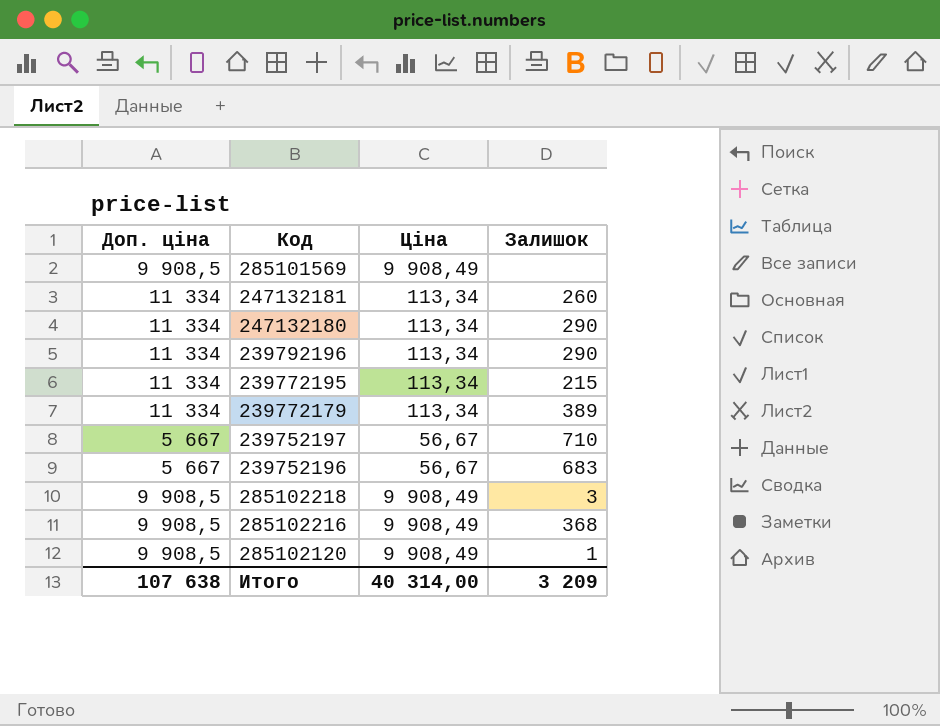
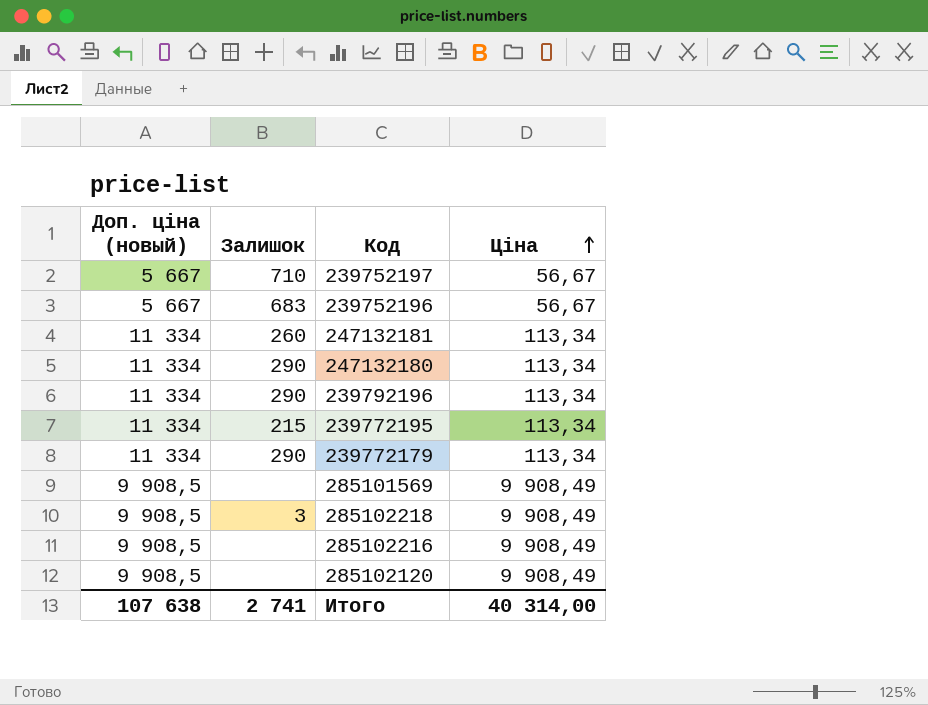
row order: none -> Ціна ascending
column name: Доп. ціна -> Доп. ціна (новый)
column Залишок | position: 4 -> 2
239772179 | Залишок: 389 -> 290
285102216 | Залишок: 368 -> none
285102120 | Залишок: 1 -> none
Итого | Залишок: 3 209 -> 2 741

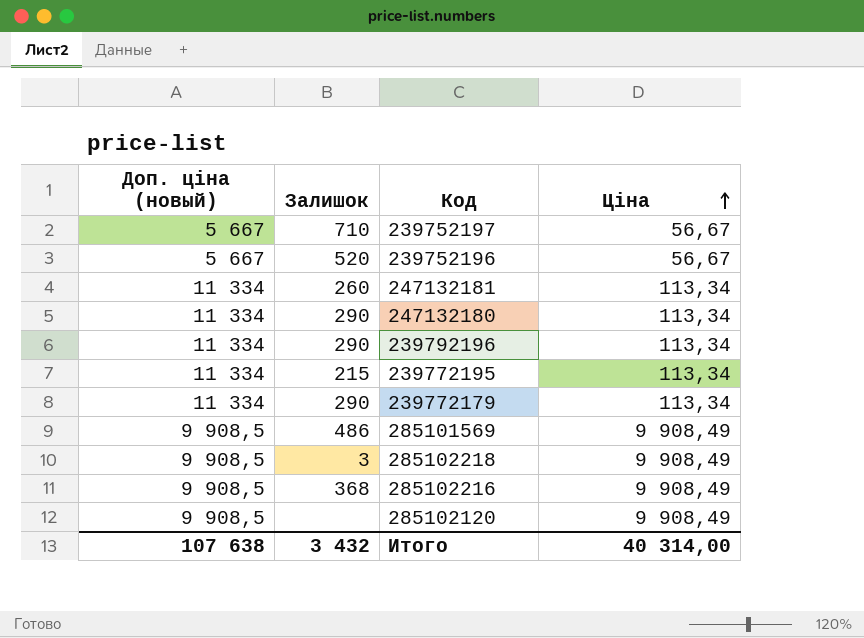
239752196 | Залишок: 683 -> 520
285101569 | Залишок: none -> 486
285102216 | Залишок: none -> 368
Итого | Залишок: 2 741 -> 3 432

